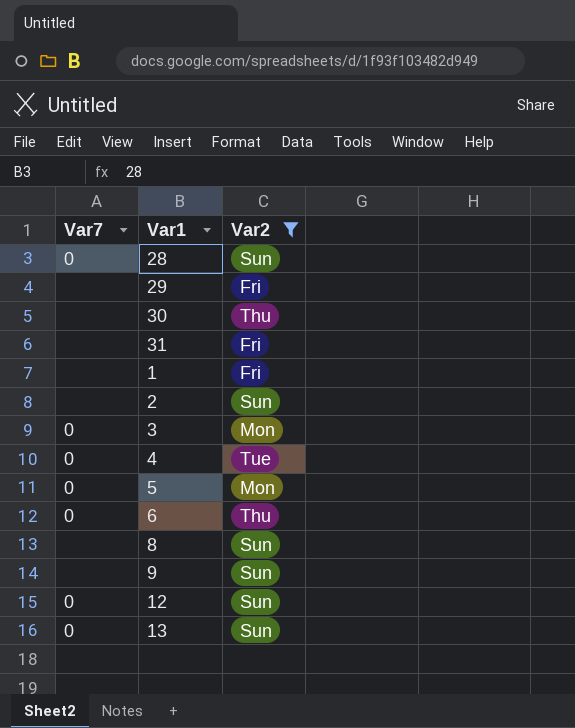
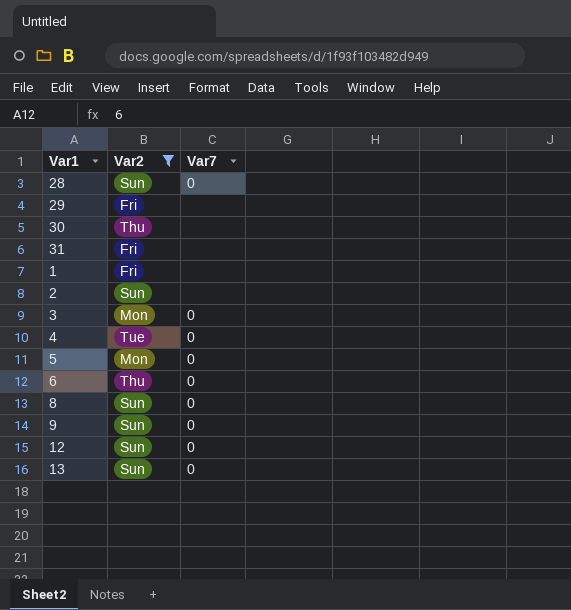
column Var7 | position: 1 -> 3
8 | Var7: none -> 0
9 | Var7: none -> 0

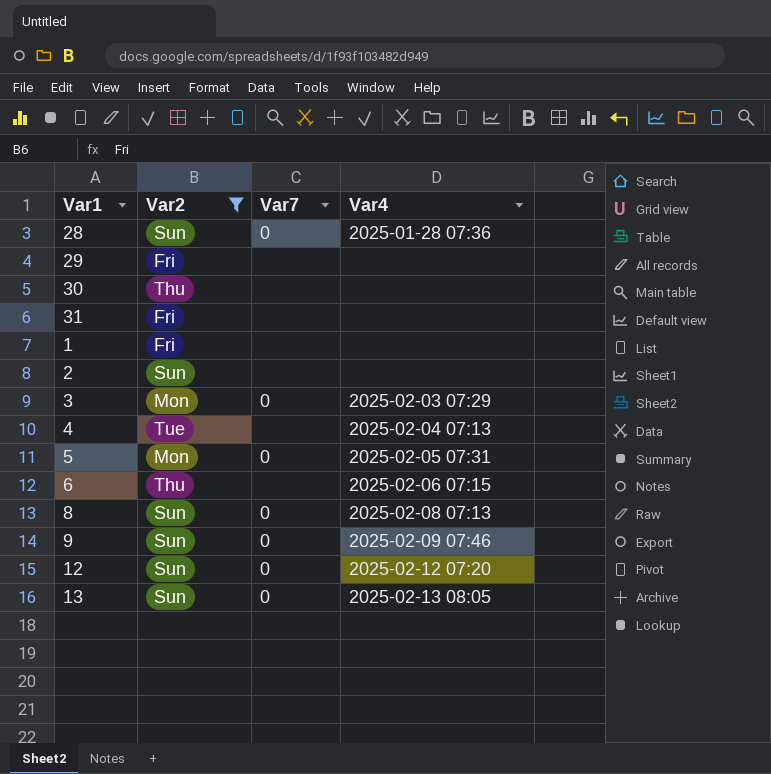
column Var4 | position: none -> 4
4 | Var7: 0 -> none
6 | Var7: 0 -> none

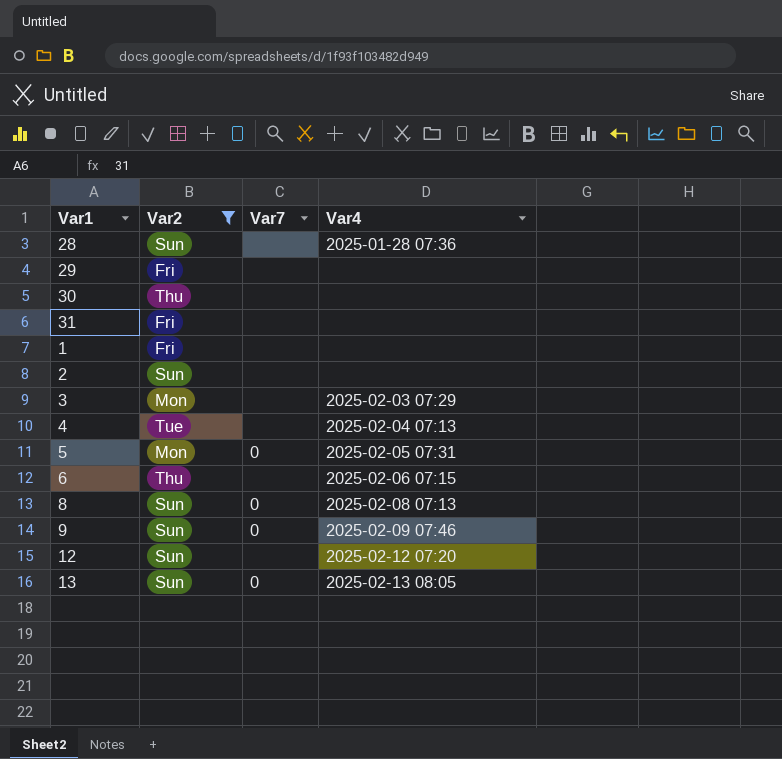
28 | Var7: 0 -> none
3 | Var7: 0 -> none
12 | Var7: 0 -> none

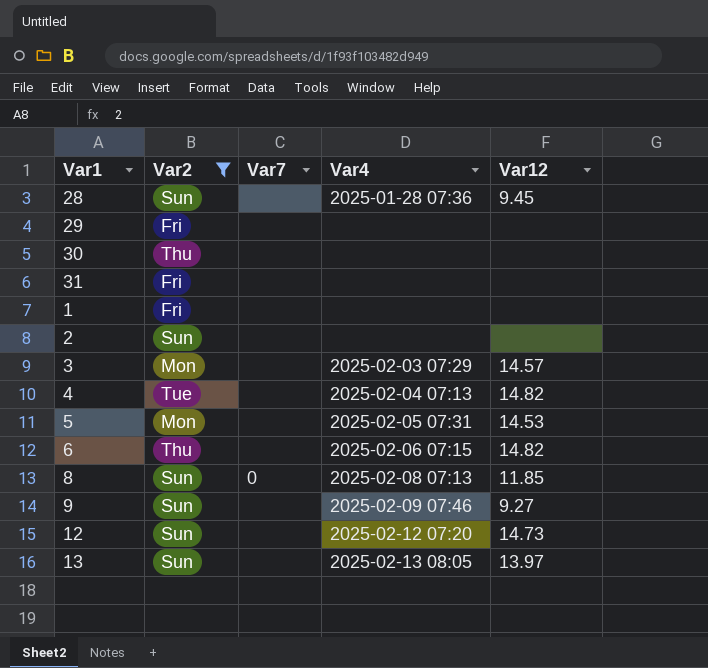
column Var12 | position: none -> 5
5 | Var7: 0 -> none
9 | Var7: 0 -> none
13 | Var7: 0 -> none

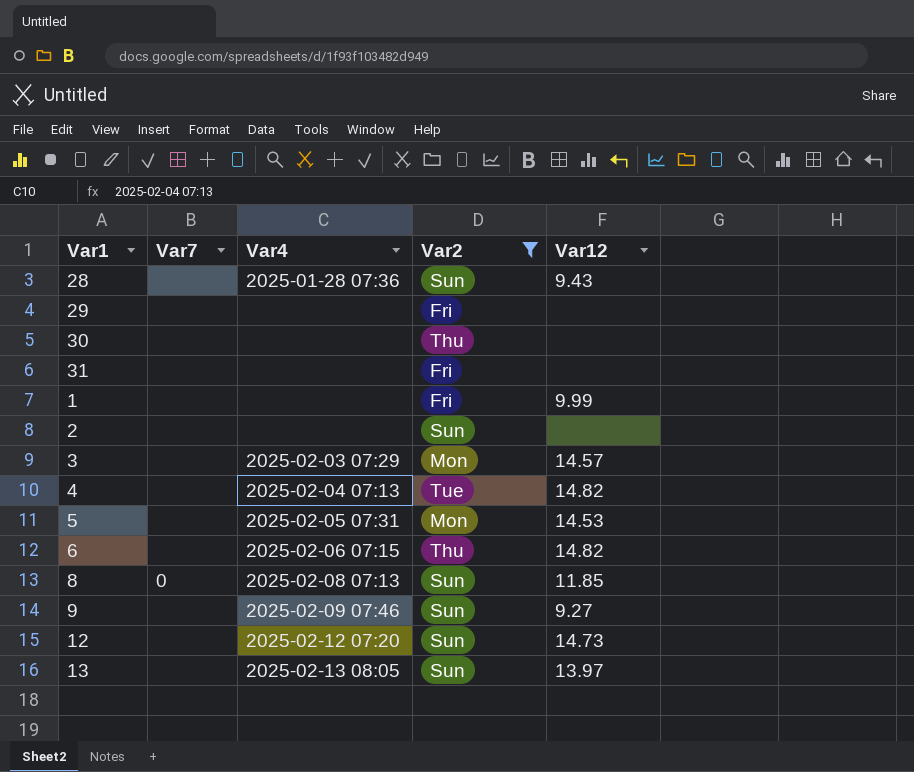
column Var2 | position: 2 -> 4
28 | Var12: 9.45 -> 9.43
1 | Var12: none -> 9.99

